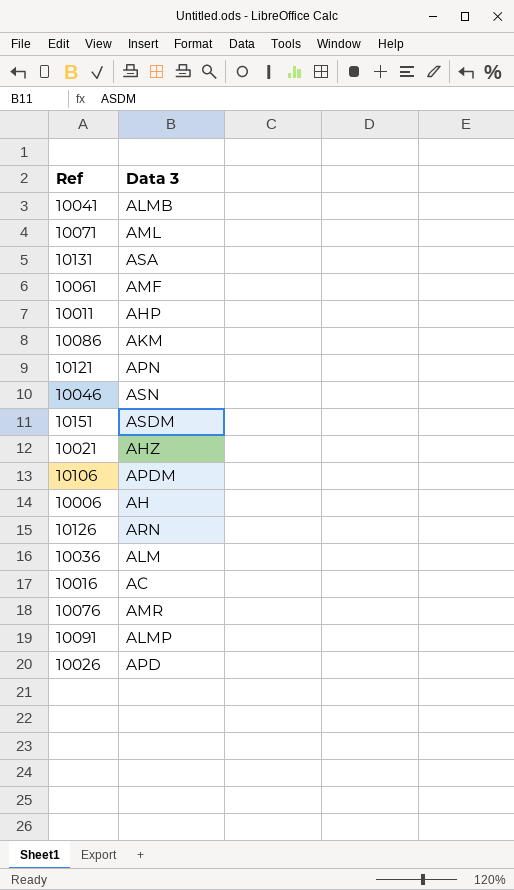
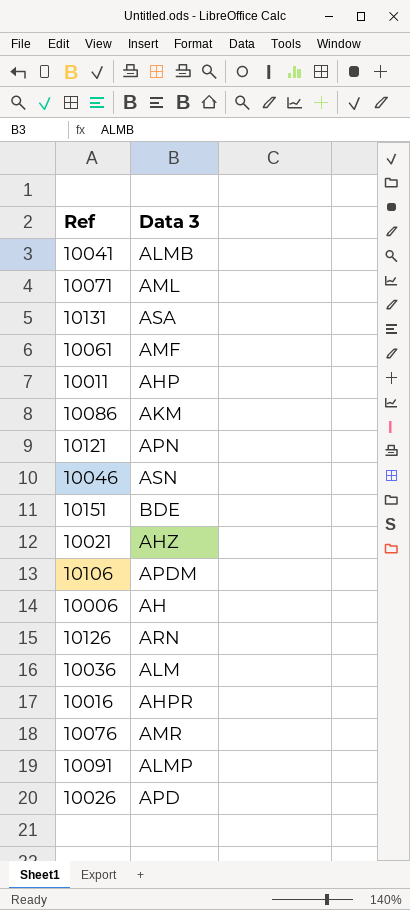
10151 | Data 3: ASDM -> BDE
10016 | Data 3: AC -> AHPR

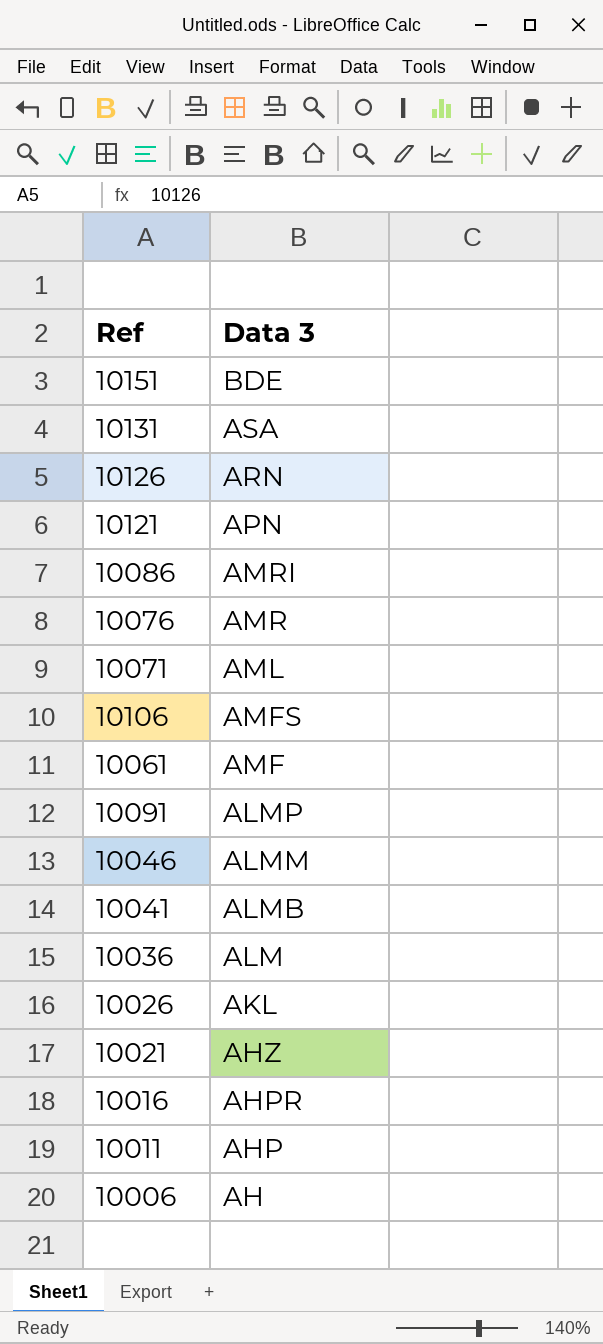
row order: none -> Data 3 descending
10086 | Data 3: AKM -> AMRI
10106 | Data 3: APDM -> AMFS
10046 | Data 3: ASN -> ALMM
10026 | Data 3: APD -> AKL

